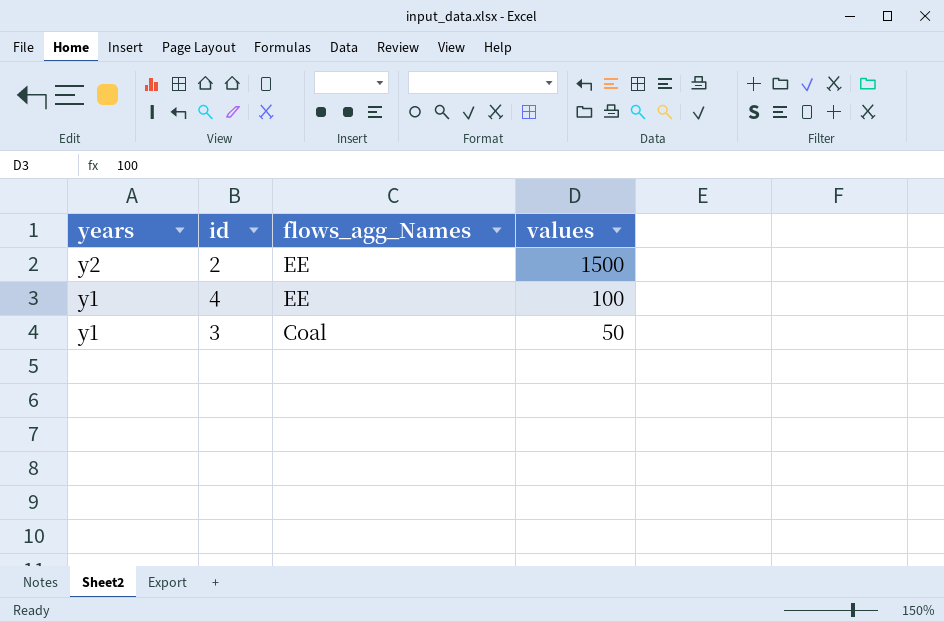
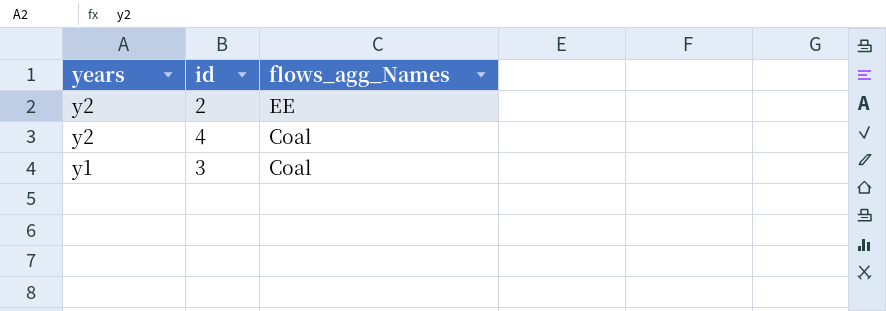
column values | position: 4 -> none
4 | years: y1 -> y2
4 | flows_agg_Names: EE -> Coal

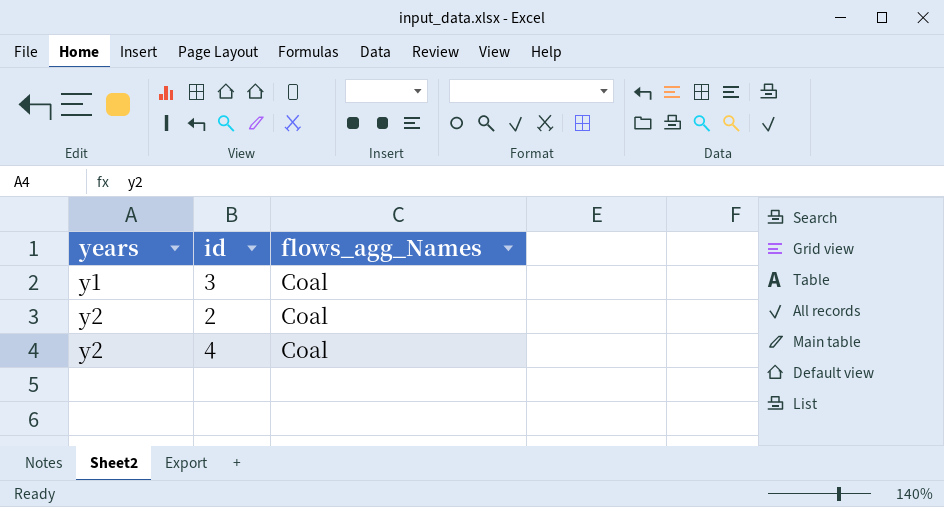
row order: years descending -> years ascending
2 | flows_agg_Names: EE -> Coal

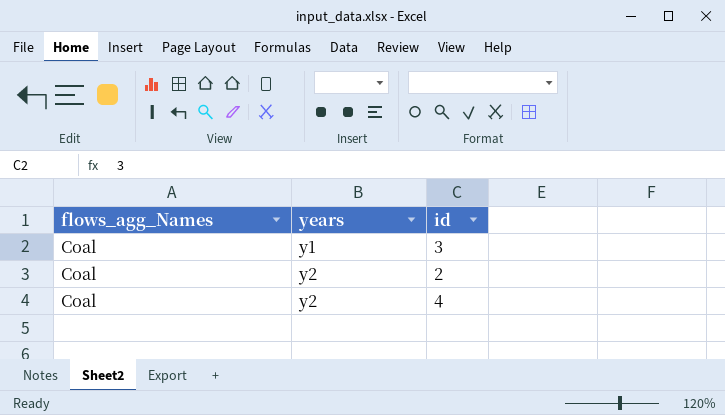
column flows_agg_Names | position: 3 -> 1

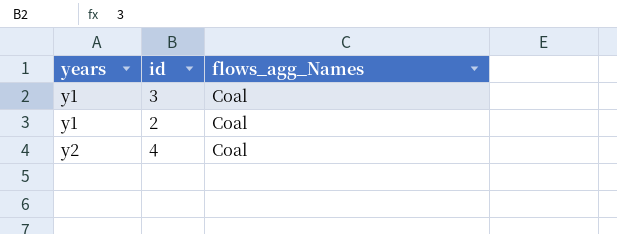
column flows_agg_Names | position: 1 -> 3
2 | years: y2 -> y1

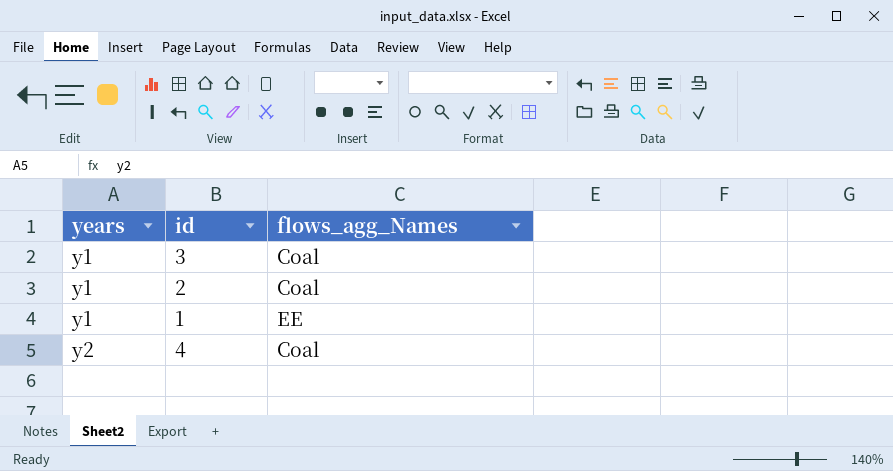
row 1: none -> y1 | EE

